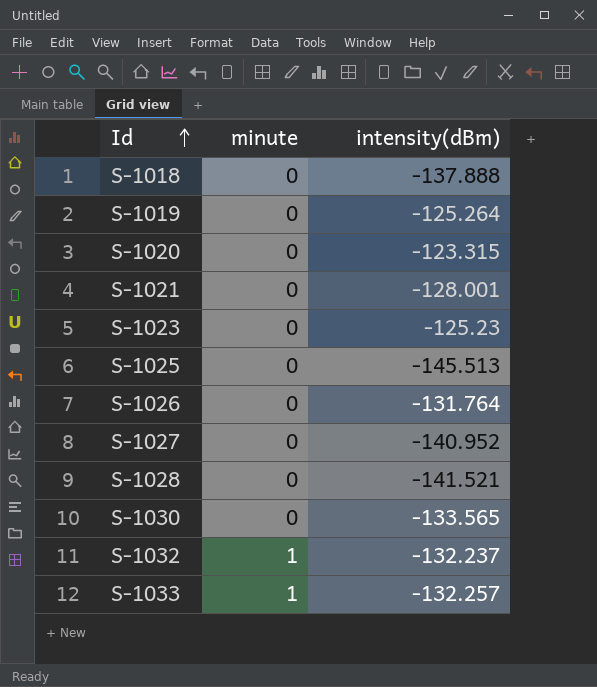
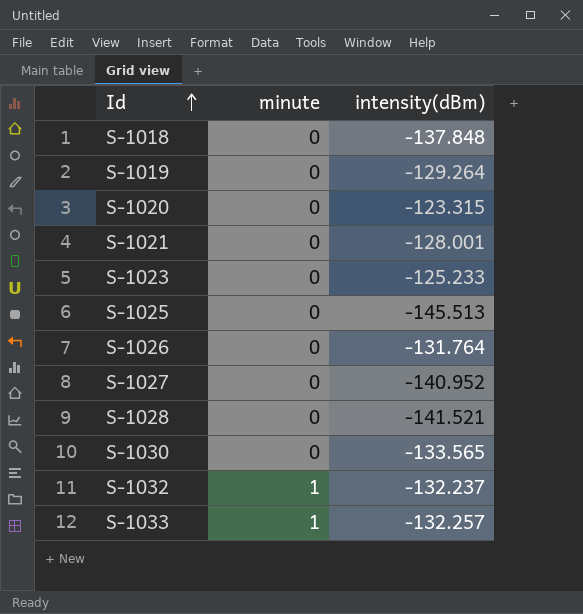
S-1018 | intensity(dBm): -137.888 -> -137.848
S-1019 | intensity(dBm): -125.264 -> -129.264
S-1023 | intensity(dBm): -125.23 -> -125.233

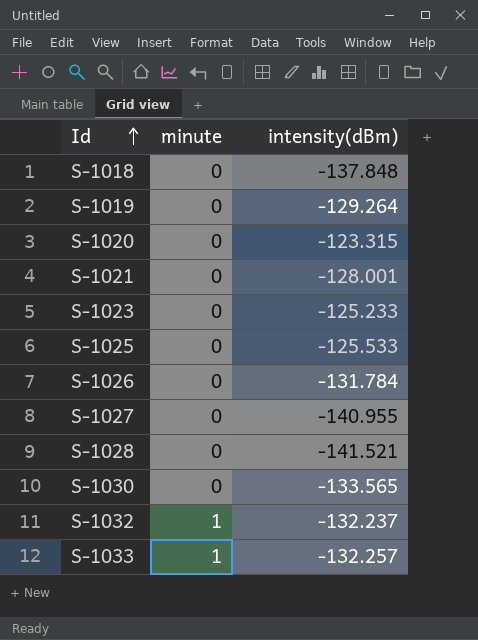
S-1025 | intensity(dBm): -145.513 -> -125.533
S-1026 | intensity(dBm): -131.764 -> -131.784
S-1027 | intensity(dBm): -140.952 -> -140.955

